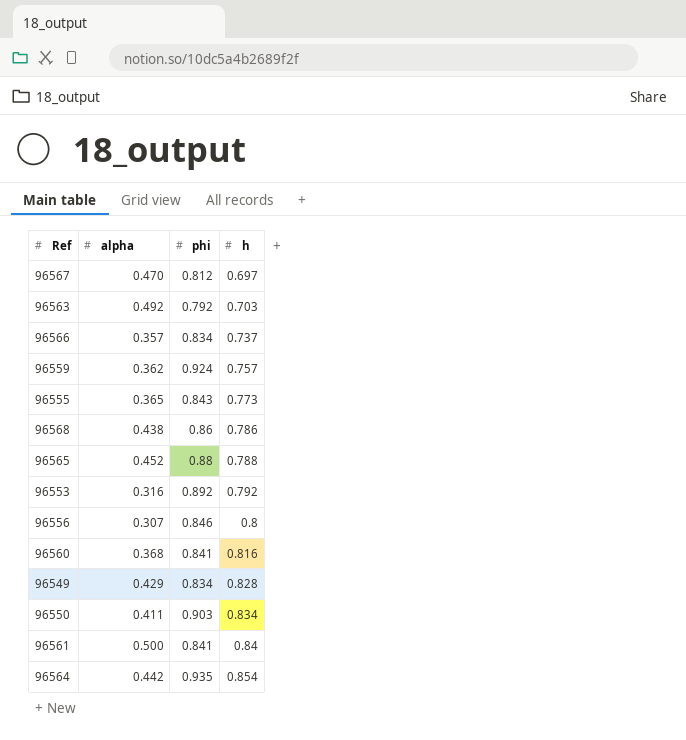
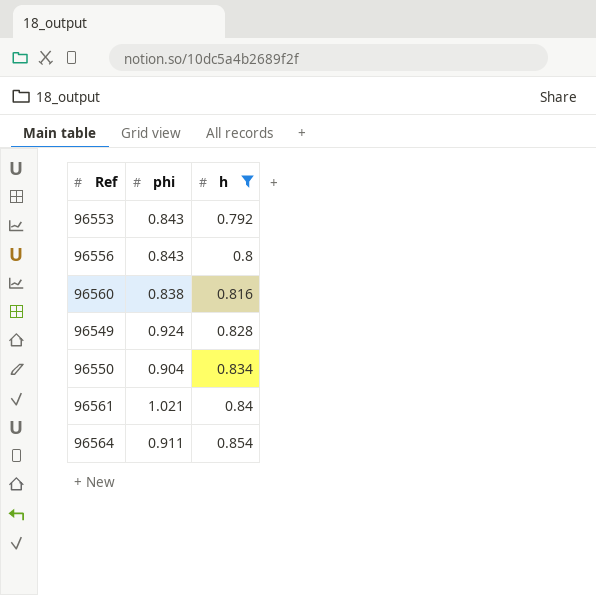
filter: none -> h >= 0.792
column alpha | position: 2 -> none
96553 | phi: 0.892 -> 0.843
96556 | phi: 0.846 -> 0.843
96560 | phi: 0.841 -> 0.838
96549 | phi: 0.834 -> 0.924
96550 | phi: 0.903 -> 0.904
96561 | phi: 0.841 -> 1.021
96564 | phi: 0.935 -> 0.911

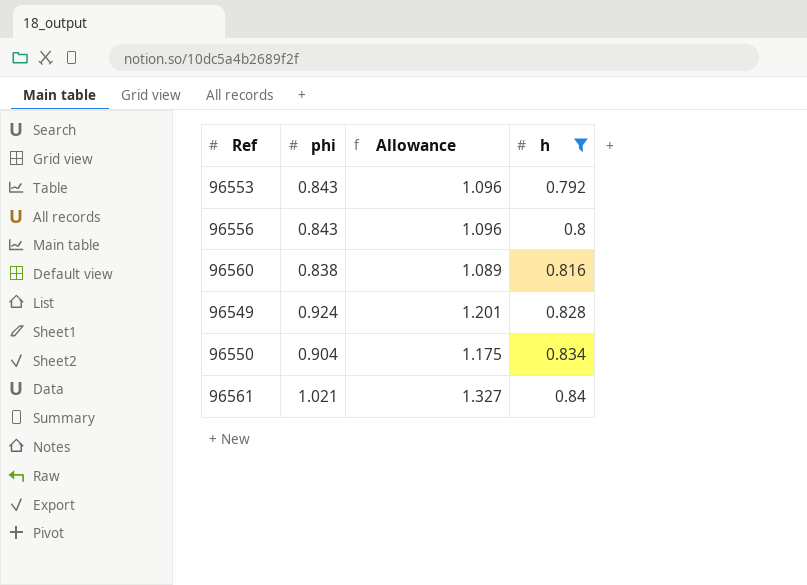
column Allowance | formula: none -> [phi] * 1.3
row 96564: 0.911 | 0.854 -> none

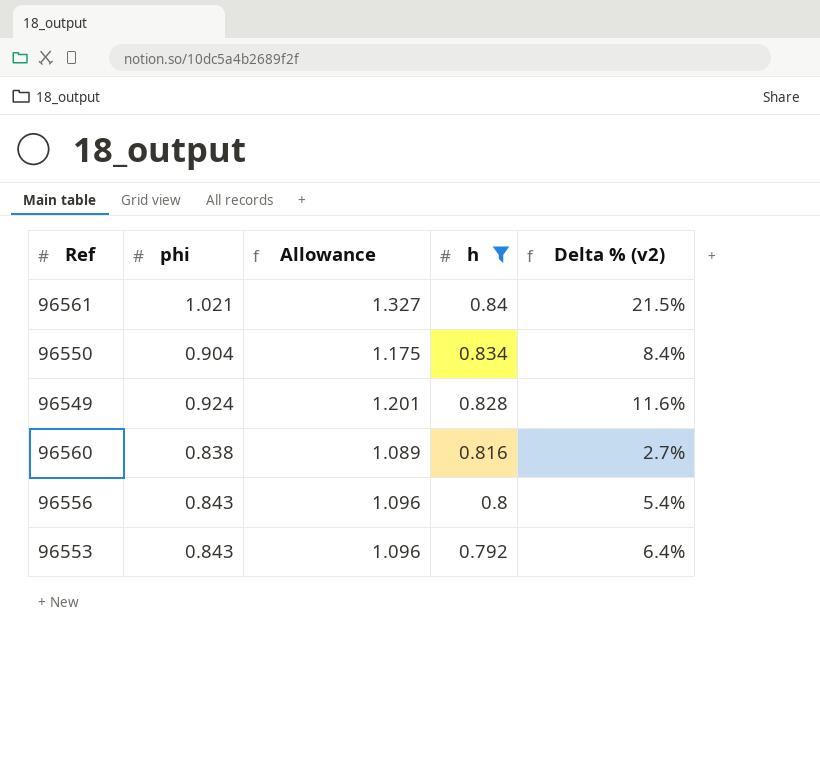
row order: h ascending -> h descending
column Delta % (v2) | formula: none -> ([phi] - [h]) / [h]

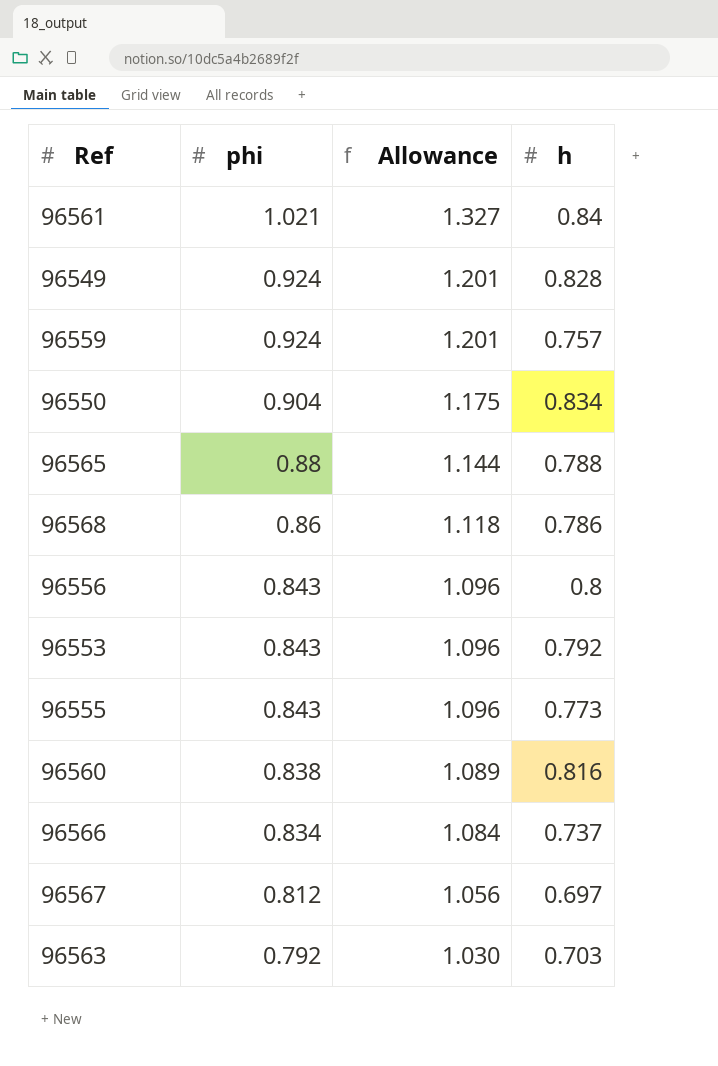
filter: h >= 0.792 -> none
row order: h descending -> phi descending
column Delta % (v2) | formula: ([phi] - [h]) / [h] -> none

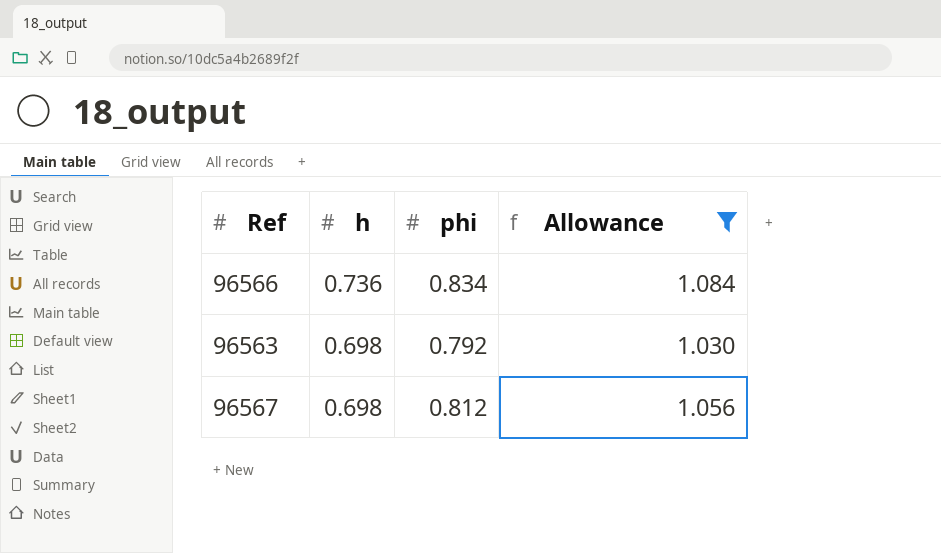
filter: none -> Allowance <= 1.084
row order: phi descending -> h descending
column h | position: 4 -> 2
96566 | h: 0.737 -> 0.736
96563 | h: 0.703 -> 0.698
96567 | h: 0.697 -> 0.698

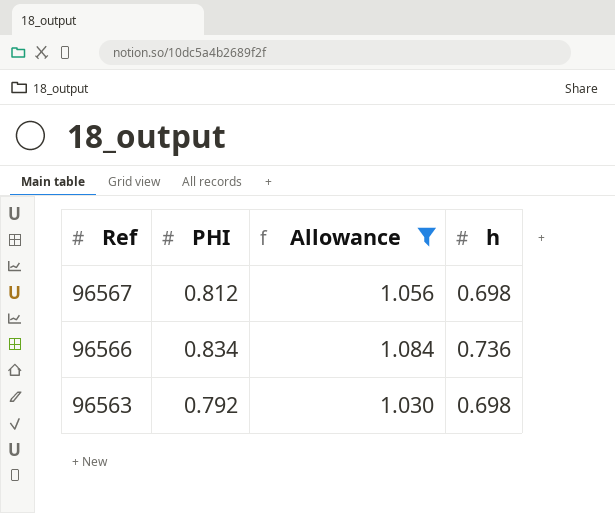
row order: h descending -> Ref descending
column name: phi -> PHI
column h | position: 2 -> 4

